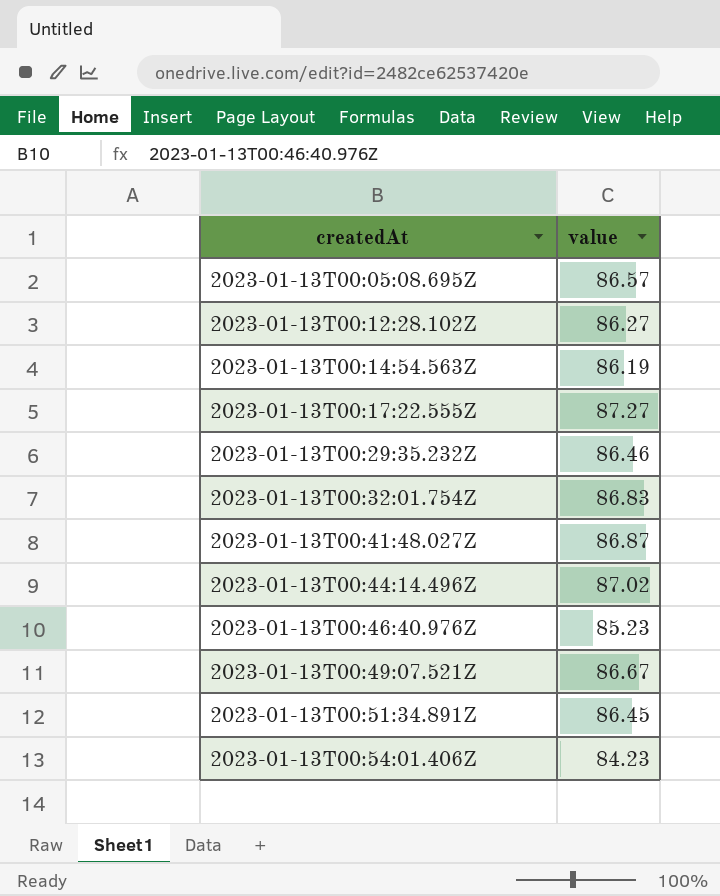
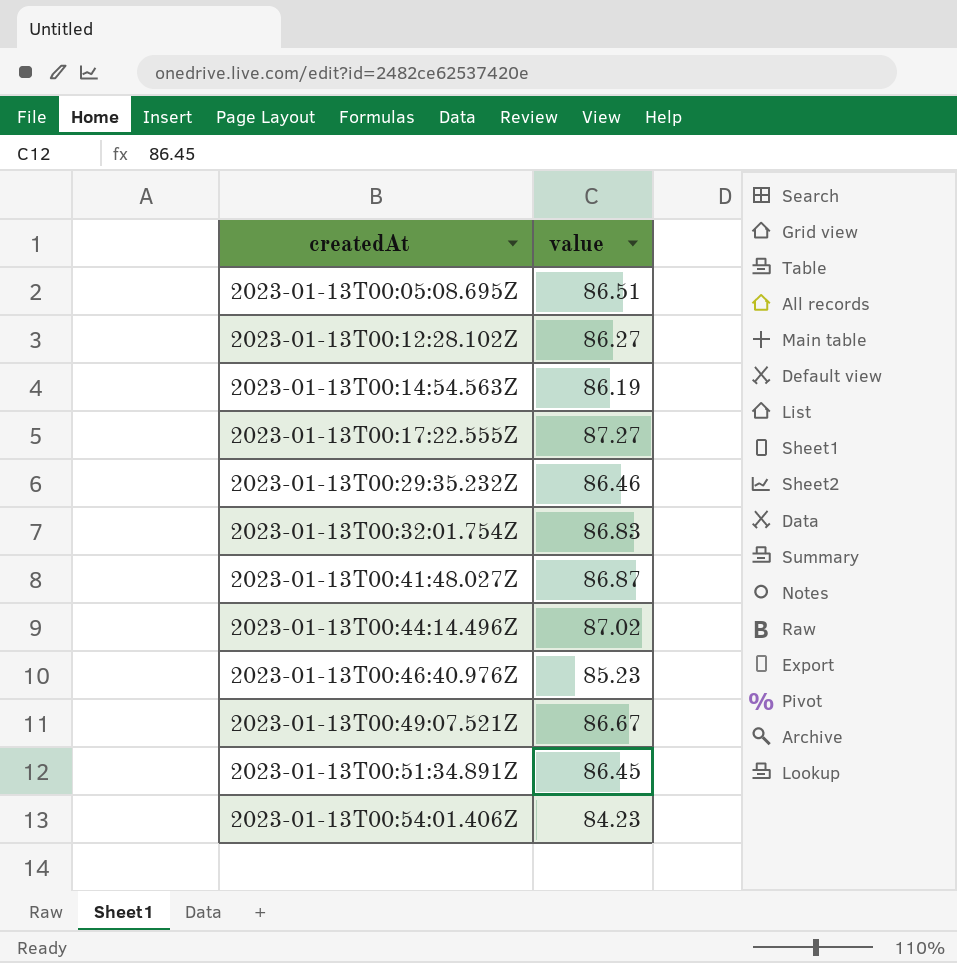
2023-01-13T00:05:08.695Z | value: 86.57 -> 86.51

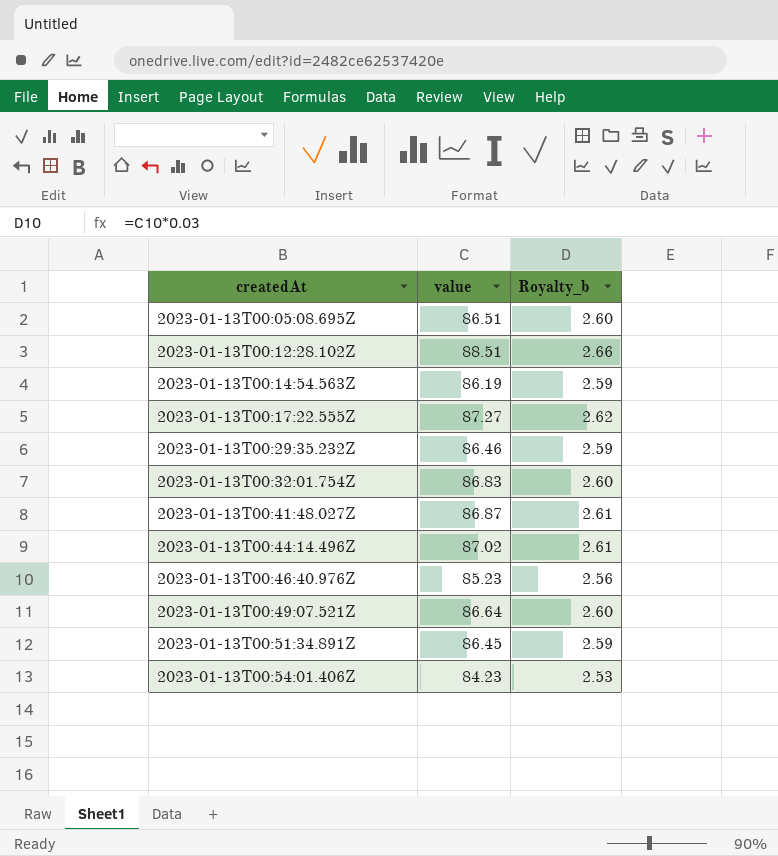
column Royalty_b | formula: none -> [value] * 0.03
2023-01-13T00:12:28.102Z | value: 86.27 -> 88.51
2023-01-13T00:49:07.521Z | value: 86.67 -> 86.64

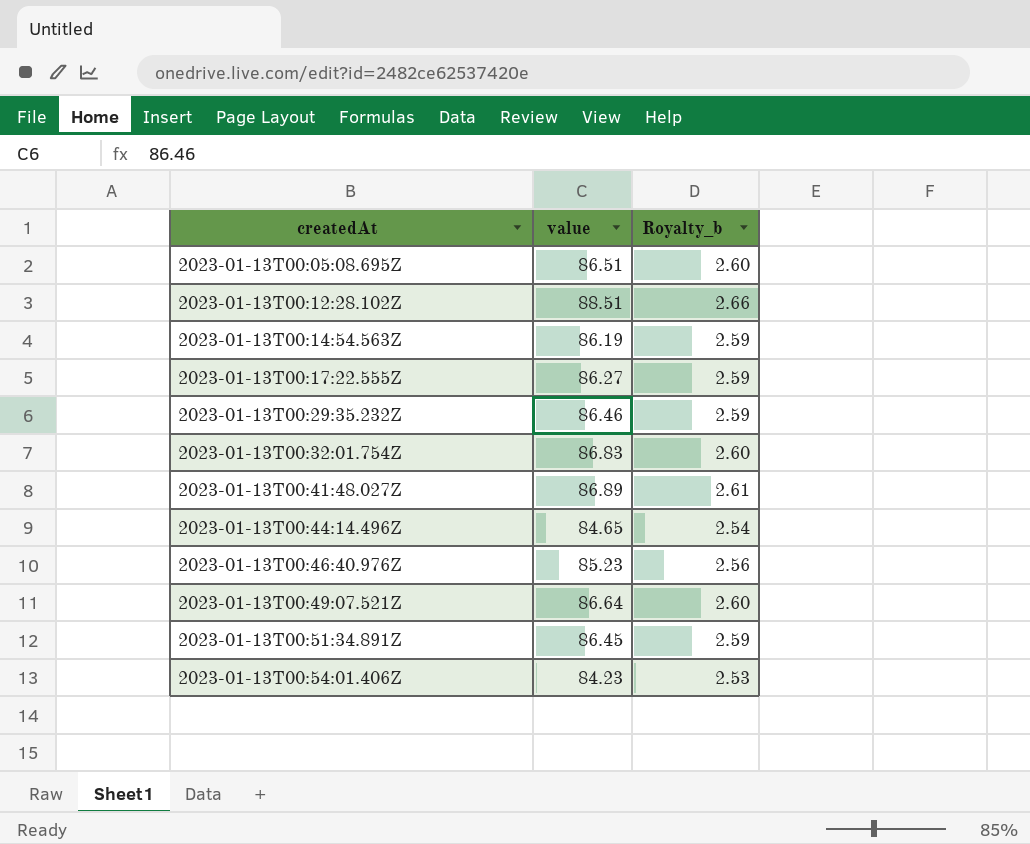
2023-01-13T00:17:22.555Z | value: 87.27 -> 86.27
2023-01-13T00:17:22.555Z | Royalty_b: 2.62 -> 2.59
2023-01-13T00:41:48.027Z | value: 86.87 -> 86.89
2023-01-13T00:44:14.496Z | value: 87.02 -> 84.65
2023-01-13T00:44:14.496Z | Royalty_b: 2.61 -> 2.54

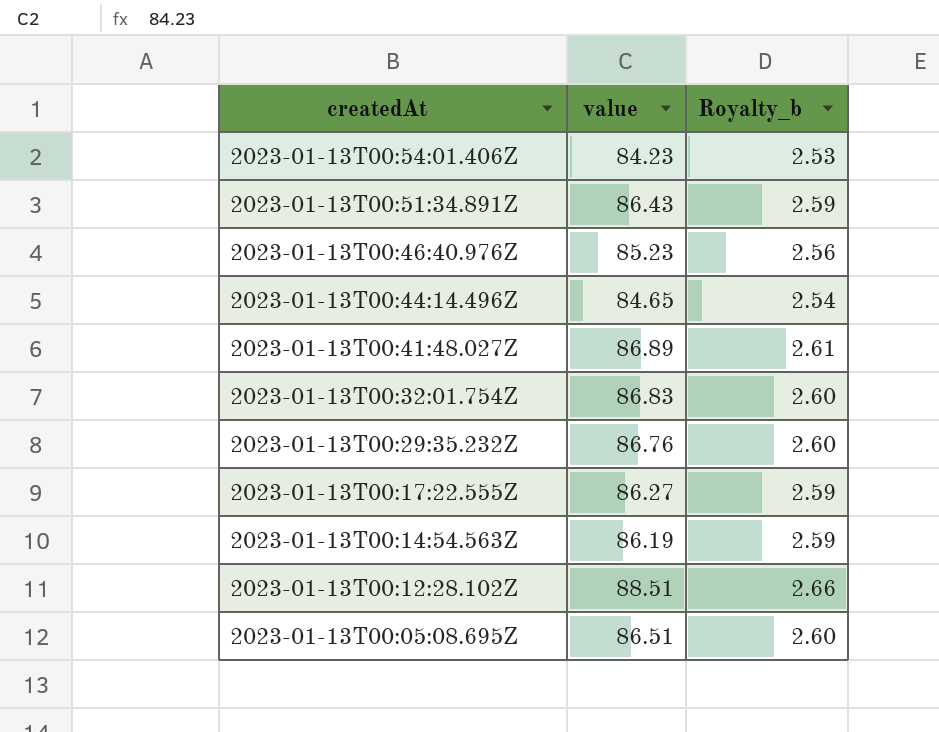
row order: createdAt ascending -> createdAt descending
row 2023-01-13T00:49:07.521Z: 86.64 | 2.60 -> none
2023-01-13T00:51:34.891Z | value: 86.45 -> 86.43
2023-01-13T00:29:35.232Z | value: 86.46 -> 86.76
2023-01-13T00:29:35.232Z | Royalty_b: 2.59 -> 2.60

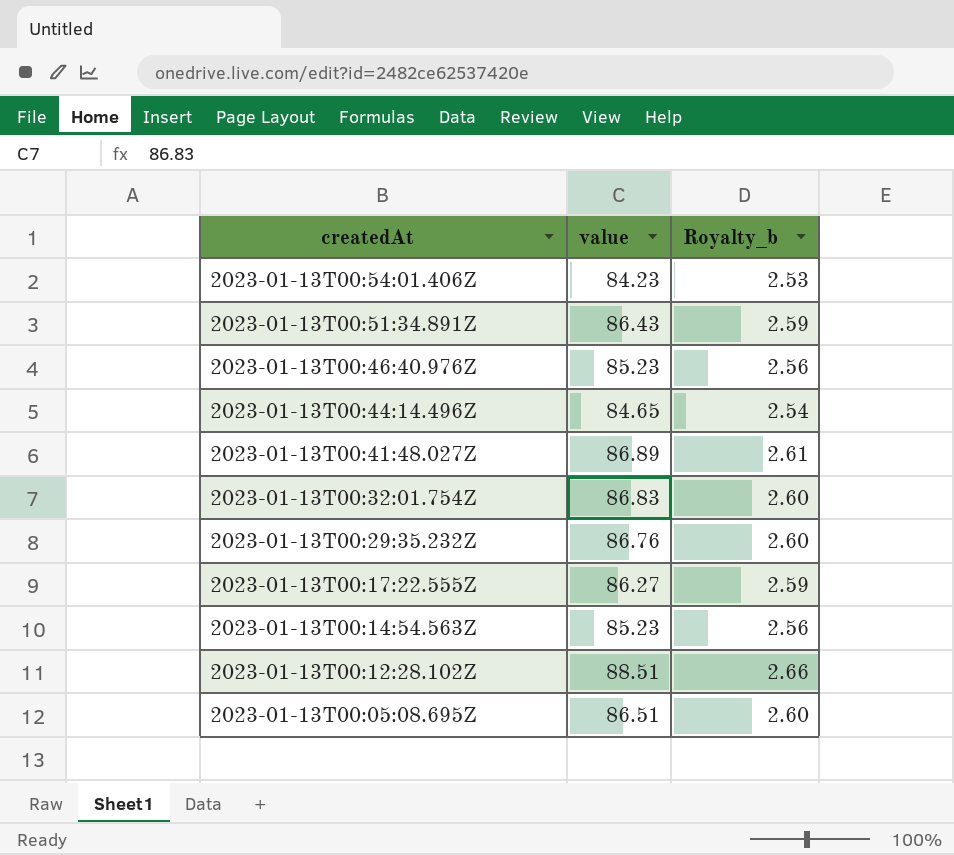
2023-01-13T00:14:54.563Z | value: 86.19 -> 85.23
2023-01-13T00:14:54.563Z | Royalty_b: 2.59 -> 2.56

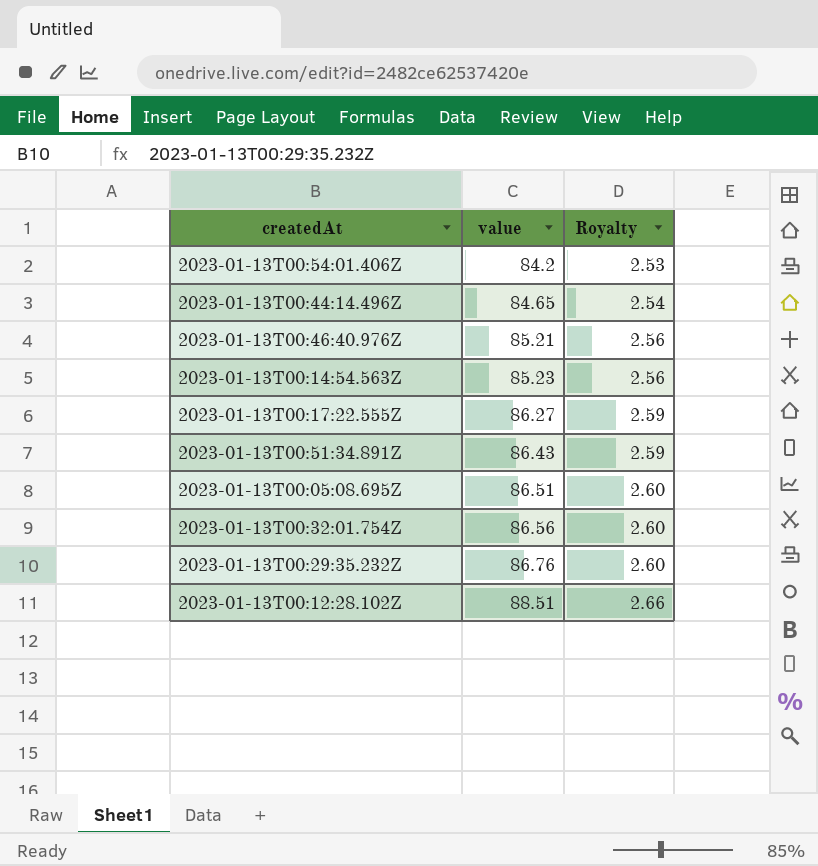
row order: createdAt descending -> value ascending
column name: Royalty_b -> Royalty
row 2023-01-13T00:41:48.027Z: 86.89 | 2.61 -> none
2023-01-13T00:54:01.406Z | value: 84.23 -> 84.2
2023-01-13T00:46:40.976Z | value: 85.23 -> 85.21
2023-01-13T00:32:01.754Z | value: 86.83 -> 86.56

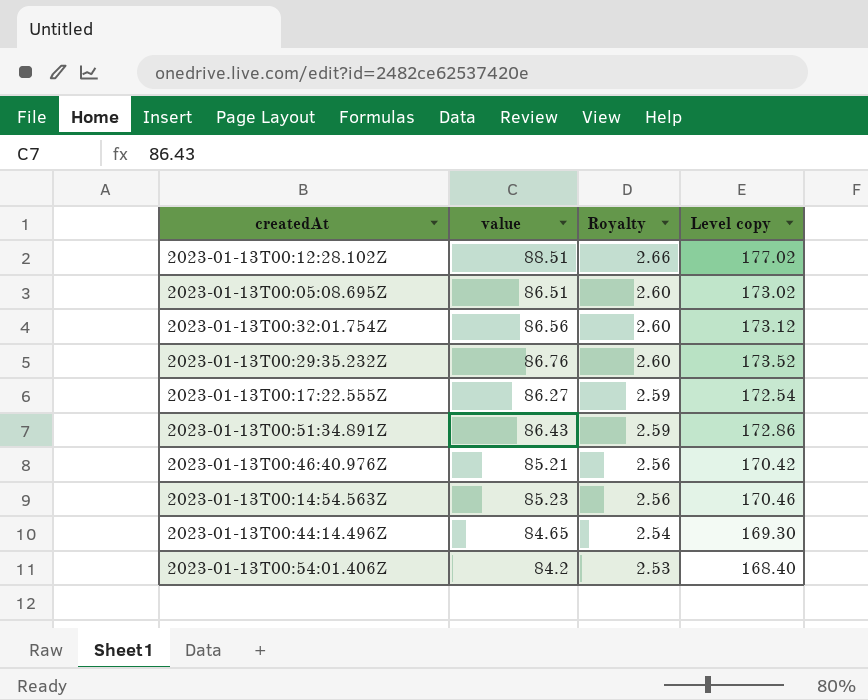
row order: value ascending -> Royalty descending
column Level copy | formula: none -> [value] * 2

